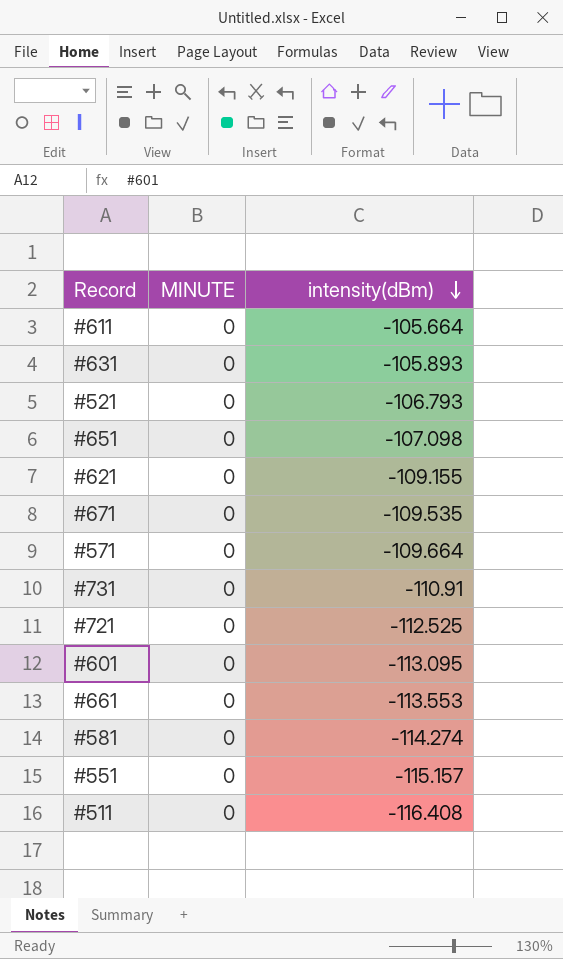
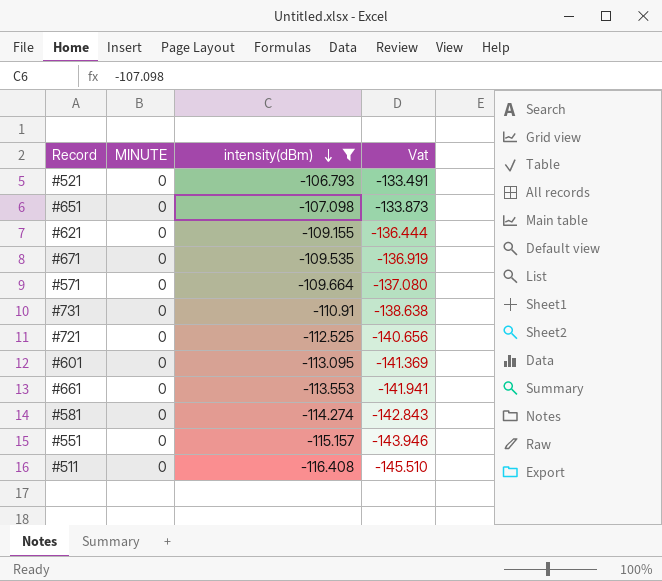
filter: none -> intensity(dBm) <= -106.793
column Vat | formula: none -> [intensity(dBm)] * 1.25

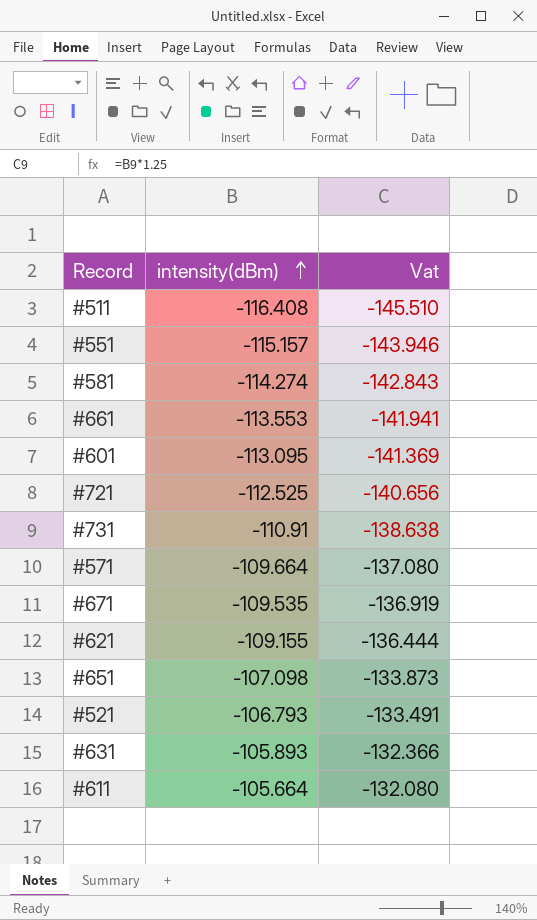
filter: intensity(dBm) <= -106.793 -> none
row order: intensity(dBm) descending -> intensity(dBm) ascending
column MINUTE | position: 2 -> none

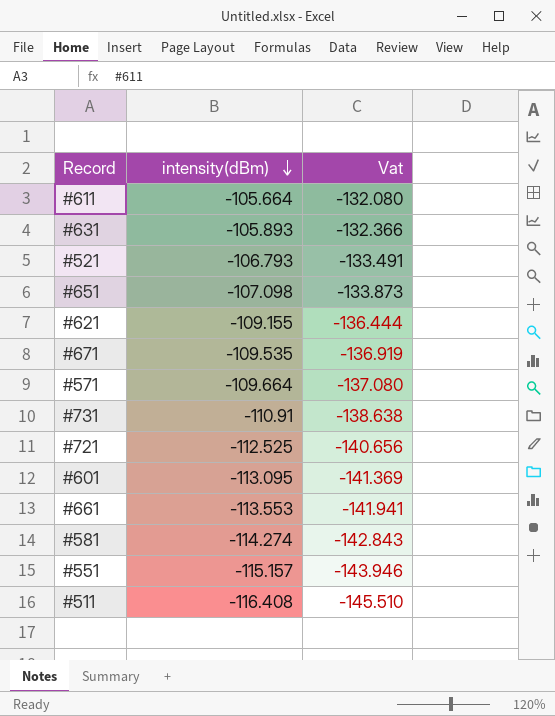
row order: intensity(dBm) ascending -> intensity(dBm) descending

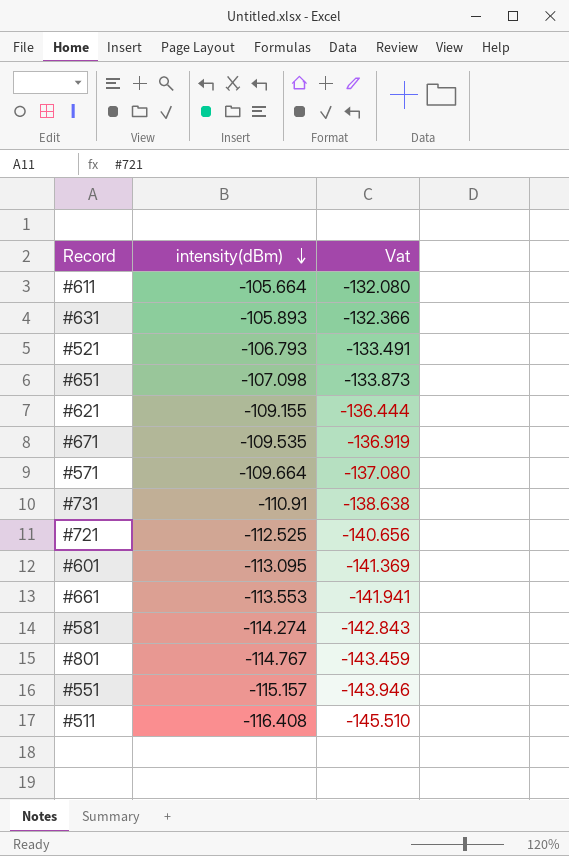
row #801: none -> -114.767 | -143.459

